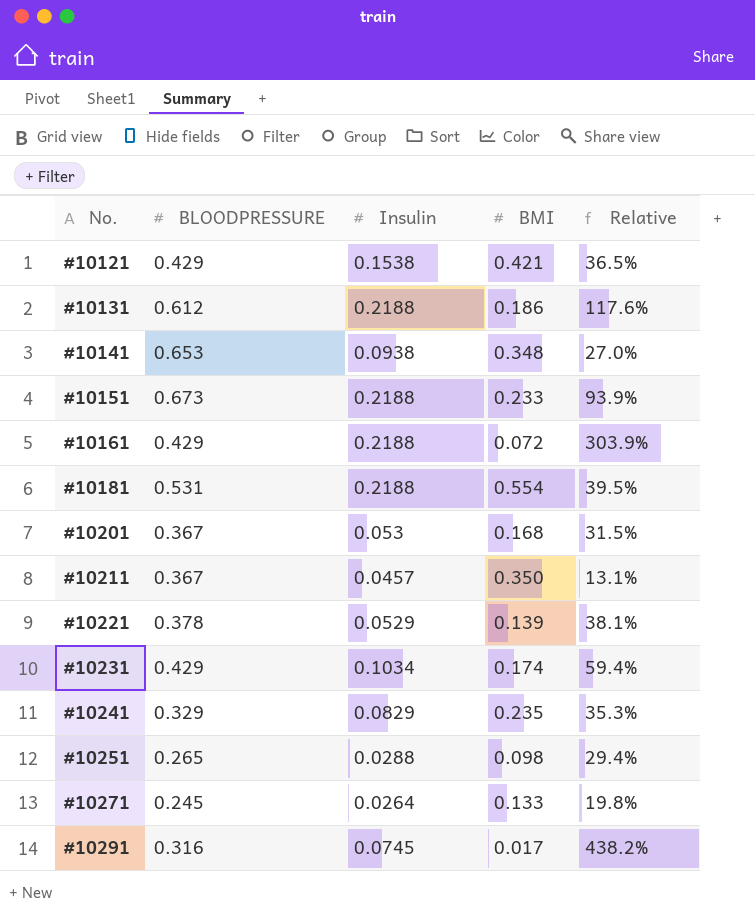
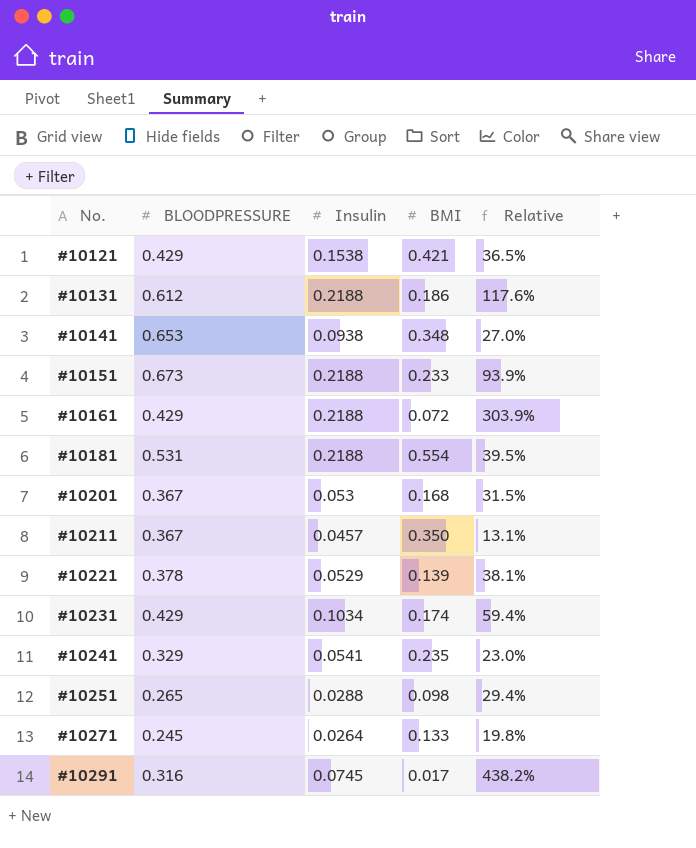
#10241 | Insulin: 0.0829 -> 0.0541
#10241 | Relative: 35.3% -> 23.0%

